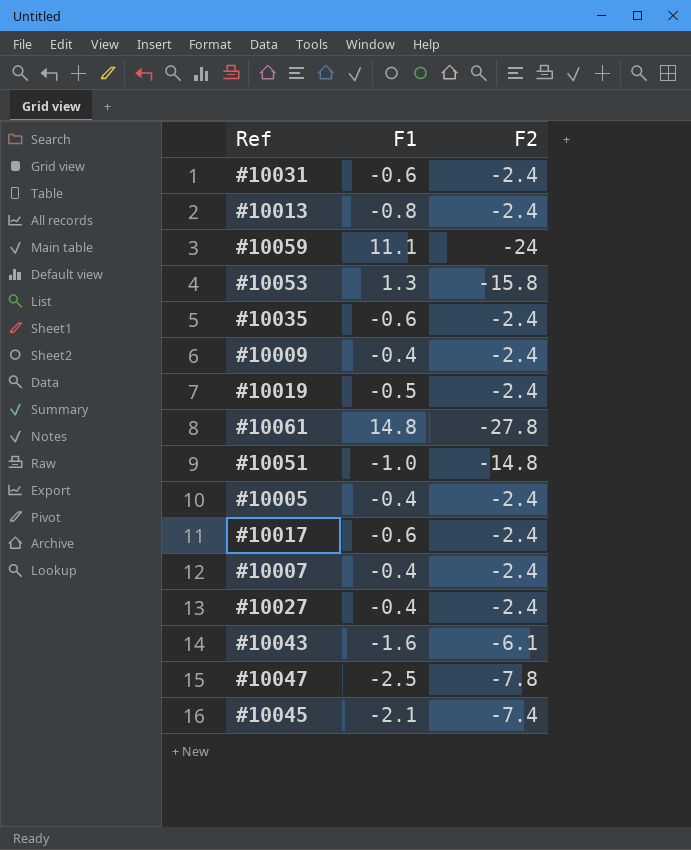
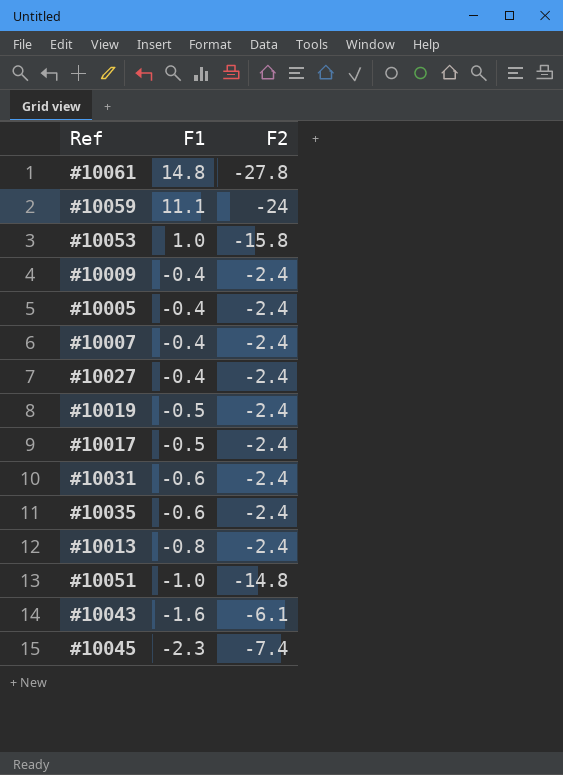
row order: none -> F1 descending
row #10047: -2.5 | -7.8 -> none
#10053 | F1: 1.3 -> 1.0
#10017 | F1: -0.6 -> -0.5
#10045 | F1: -2.1 -> -2.3

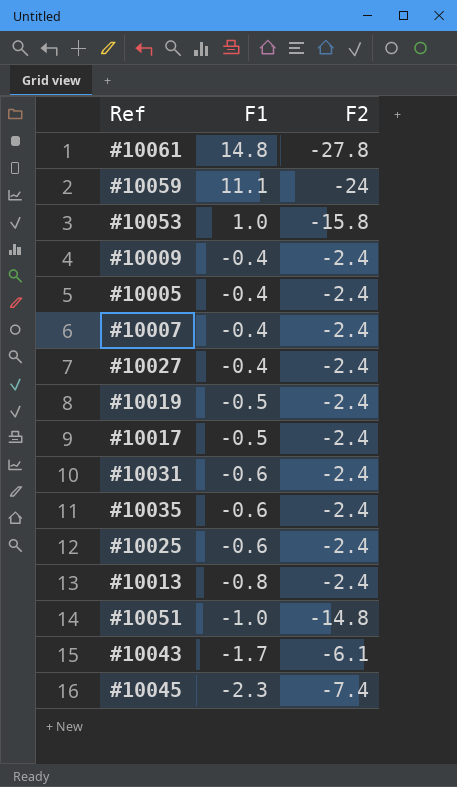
row #10025: none -> -0.6 | -2.4
#10043 | F1: -1.6 -> -1.7

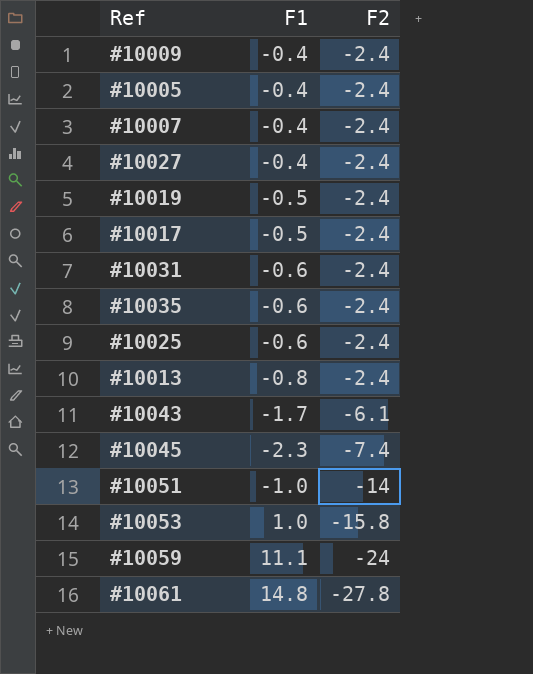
row order: F1 descending -> F2 descending
#10051 | F2: -14.8 -> -14

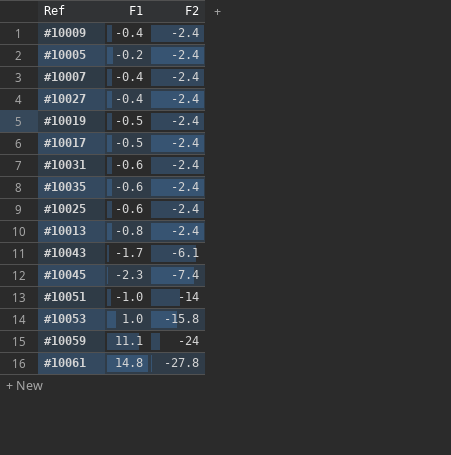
#10005 | F1: -0.4 -> -0.2

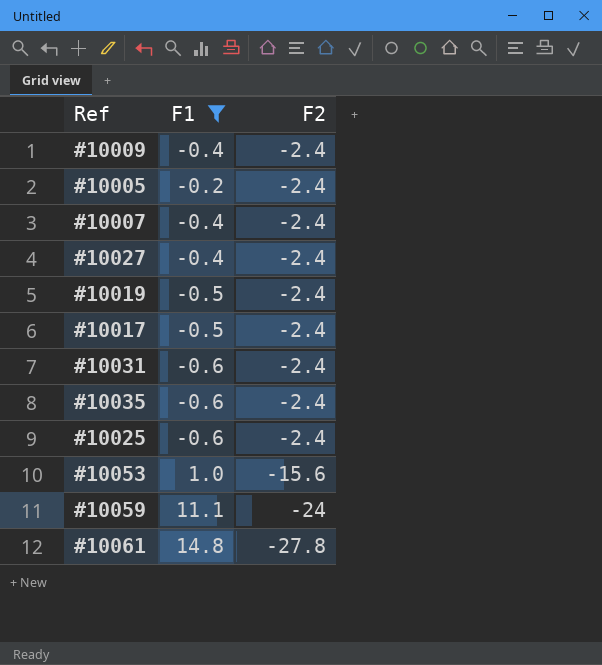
filter: none -> F1 >= -0.6
#10053 | F2: -15.8 -> -15.6

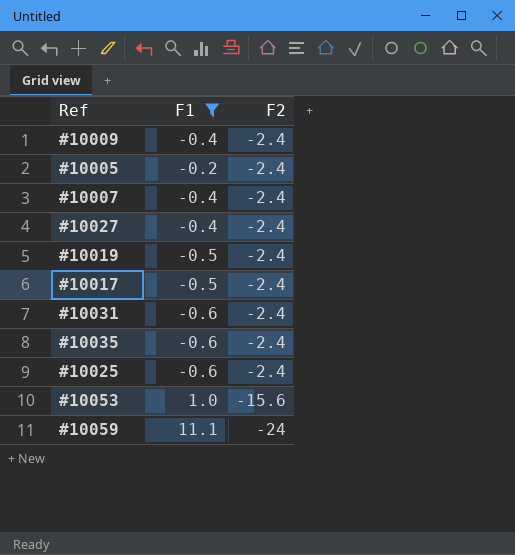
row #10061: 14.8 | -27.8 -> none

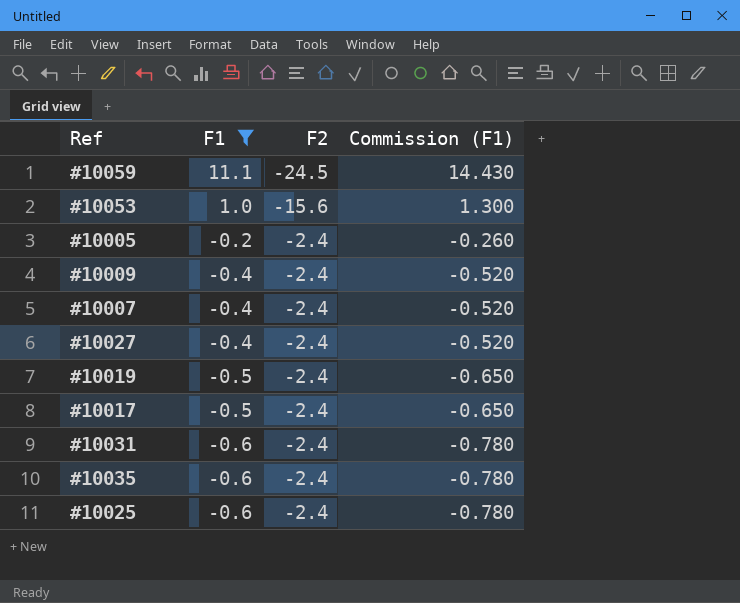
row order: F2 descending -> F1 descending
column Commission (F1) | formula: none -> [F1] * 1.3
#10059 | F2: -24 -> -24.5

